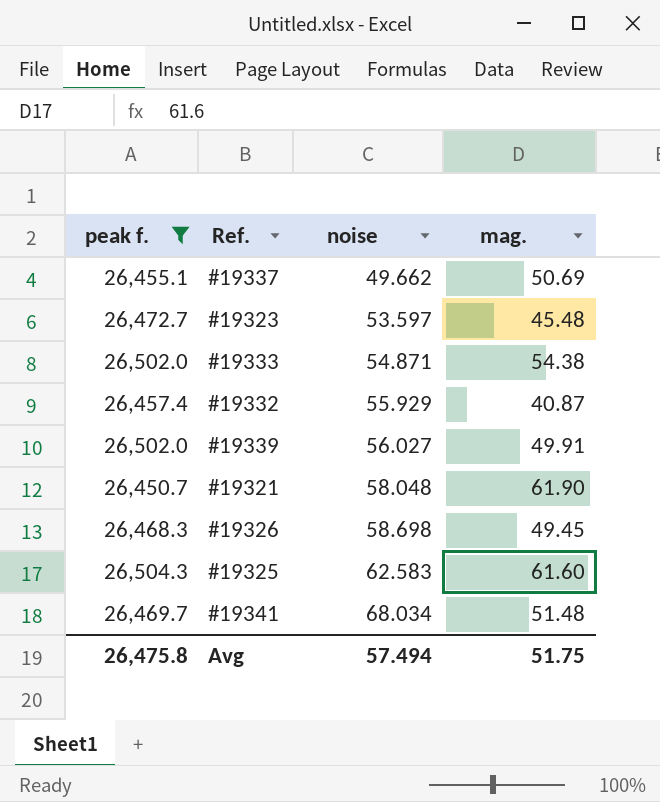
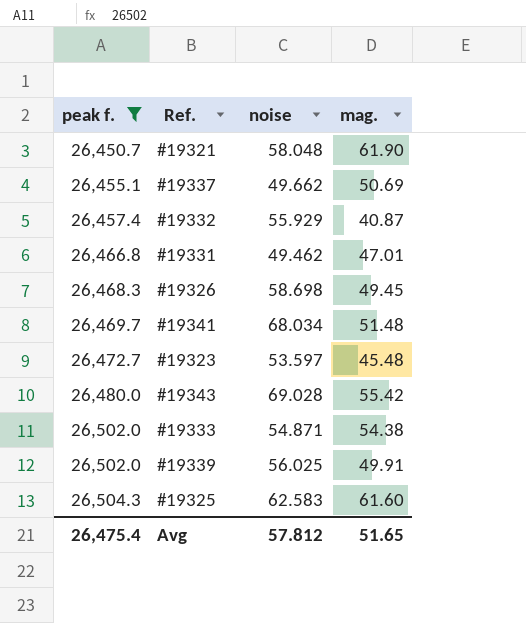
row order: noise ascending -> peak f. ascending
row #19331: none -> 26,466.8 | 49.462 | 47.01
row #19343: none -> 26,480.0 | 69.028 | 55.42
#19339 | noise: 56.027 -> 56.025
Avg | peak f.: 26,475.8 -> 26,475.4
Avg | noise: 57.494 -> 57.812
Avg | mag.: 51.75 -> 51.65

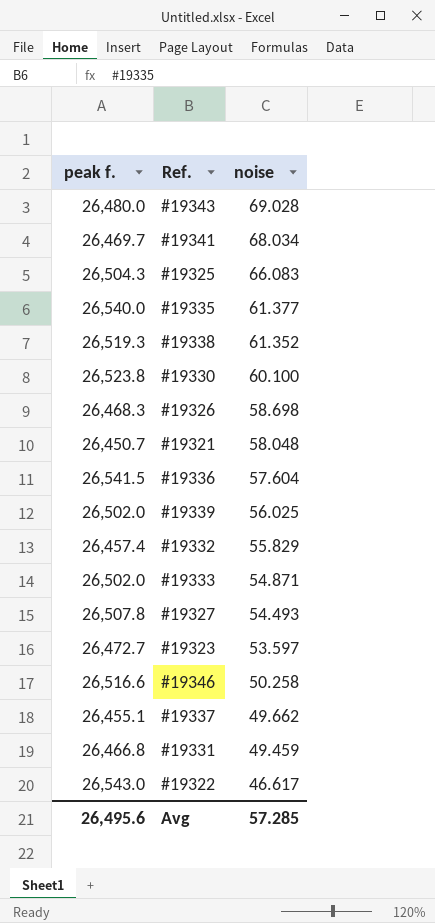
filter: peak f. <= 26,504.3 -> none
row order: peak f. ascending -> noise descending
column mag. | position: 4 -> none
#19325 | noise: 62.583 -> 66.083
#19332 | noise: 55.929 -> 55.829
#19331 | noise: 49.462 -> 49.459
Avg | peak f.: 26,475.4 -> 26,495.6
Avg | noise: 57.812 -> 57.285

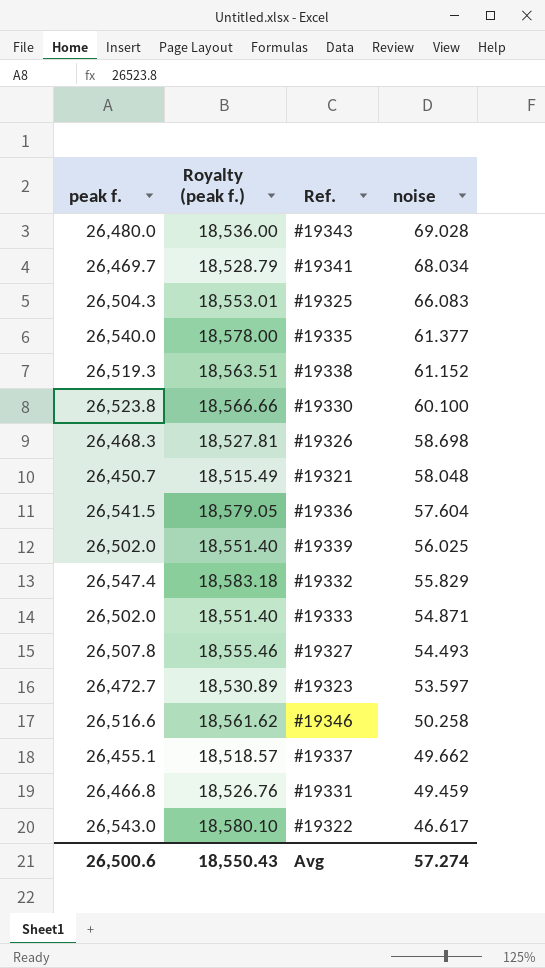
column Royalty (peak f.) | formula: none -> [peak f.] * 0.7
#19338 | noise: 61.352 -> 61.152
#19332 | peak f.: 26,457.4 -> 26,547.4
Avg | peak f.: 26,495.6 -> 26,500.6
Avg | noise: 57.285 -> 57.274

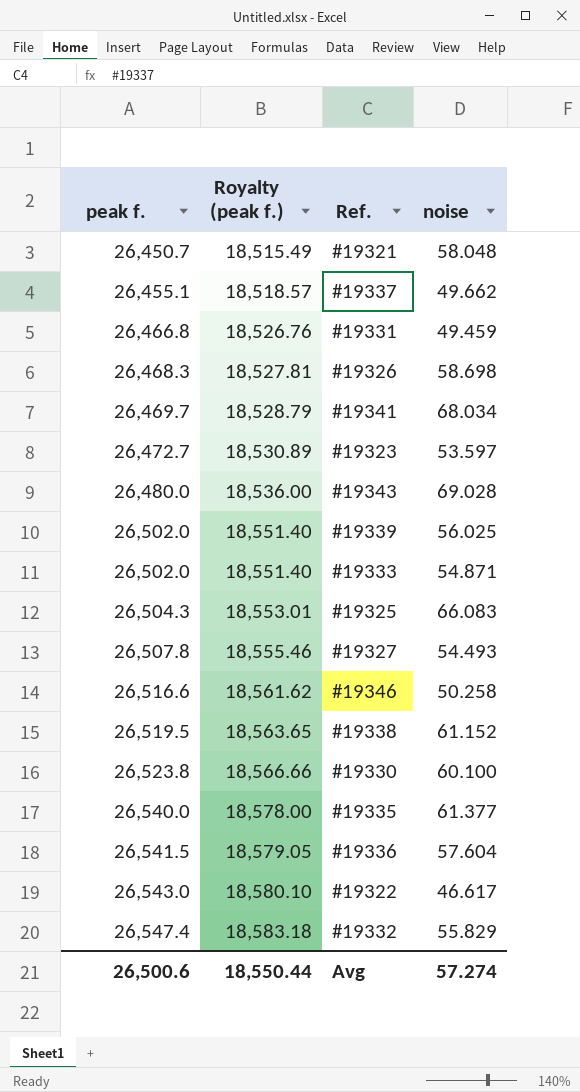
row order: noise descending -> peak f. ascending
#19338 | peak f.: 26,519.3 -> 26,519.5
#19338 | Royalty (peak f.): 18,563.51 -> 18,563.65
Avg | Royalty (peak f.): 18,550.43 -> 18,550.44

